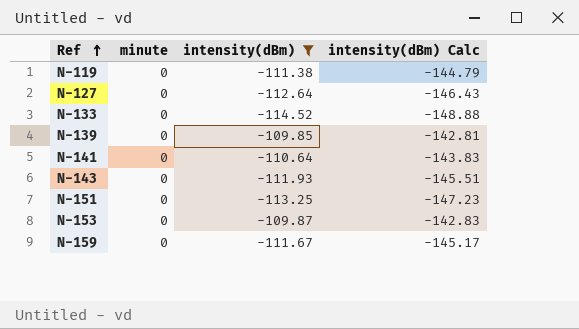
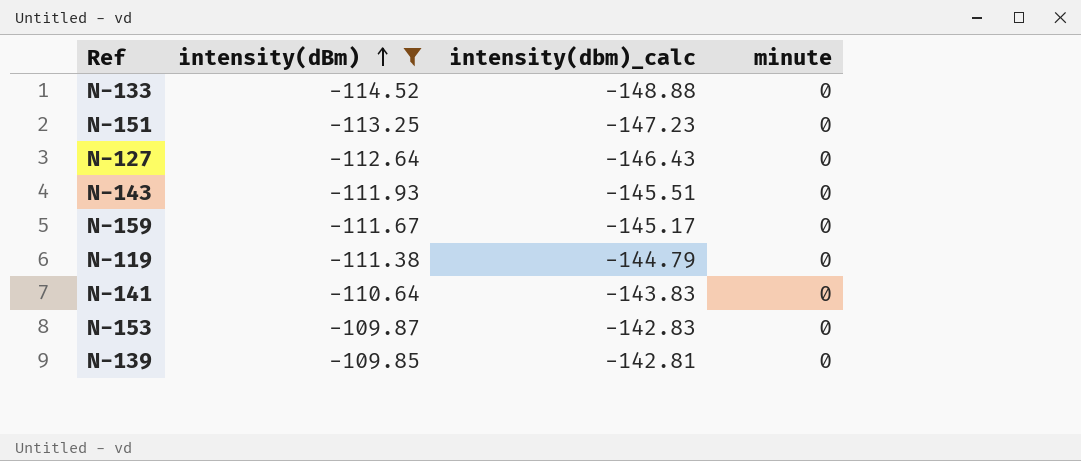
row order: Ref ascending -> intensity(dBm) ascending
column name: intensity(dBm) Calc -> intensity(dbm)_calc
column minute | position: 2 -> 4

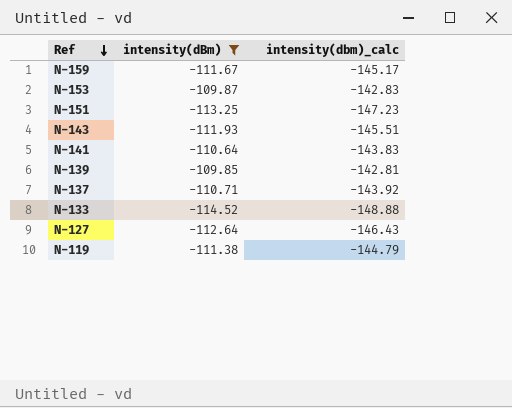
row order: intensity(dBm) ascending -> Ref descending
column minute | position: 4 -> none
row N-137: none -> -110.71 | -143.92

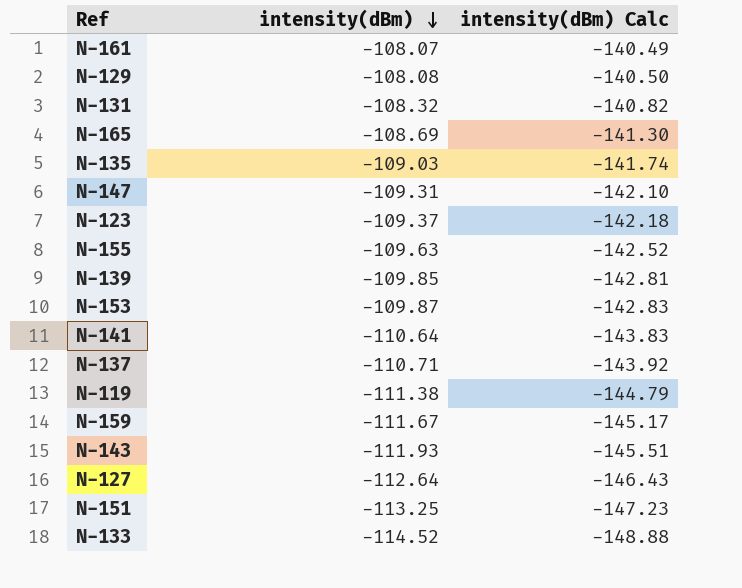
filter: intensity(dBm) <= -109.85 -> none
row order: Ref descending -> intensity(dBm) descending
column name: intensity(dbm)_calc -> intensity(dBm) Calc

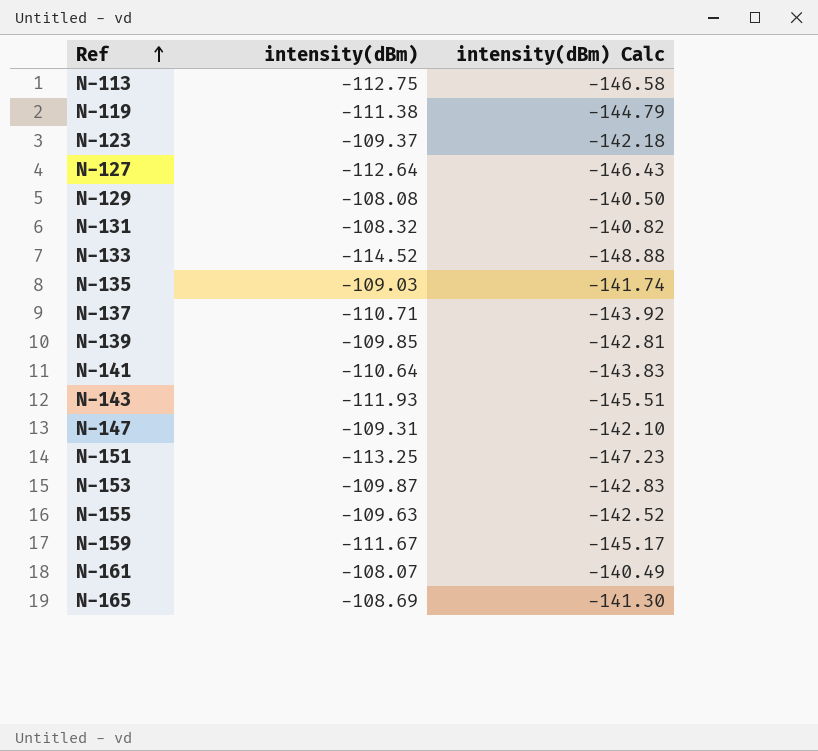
row order: intensity(dBm) descending -> Ref ascending
row N-113: none -> -112.75 | -146.58

